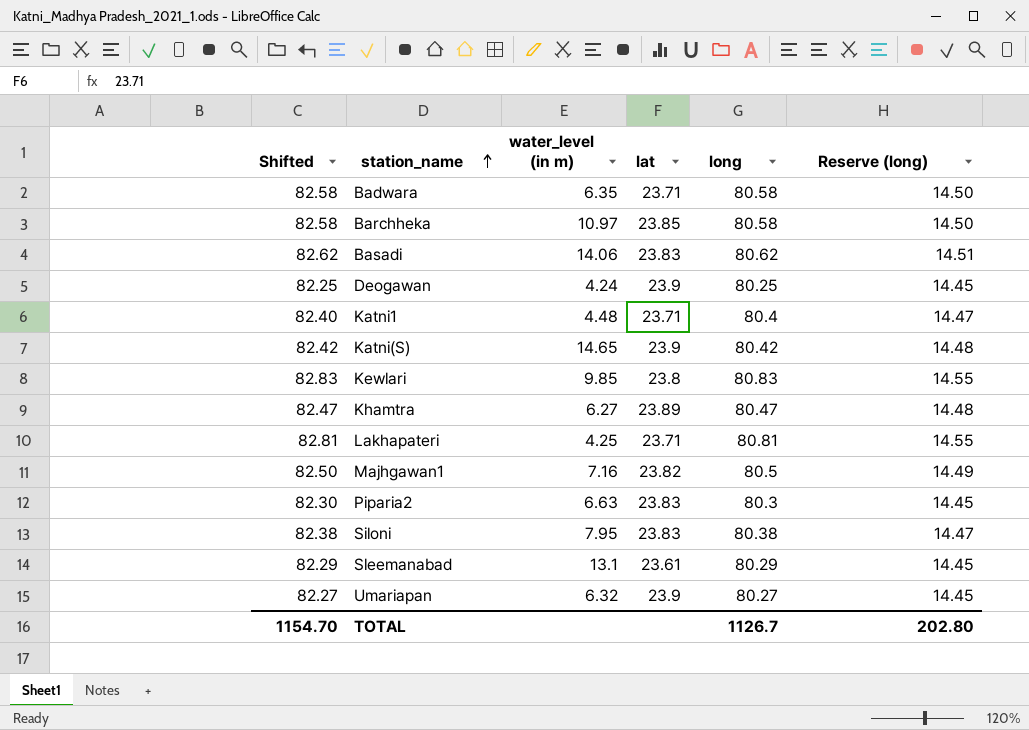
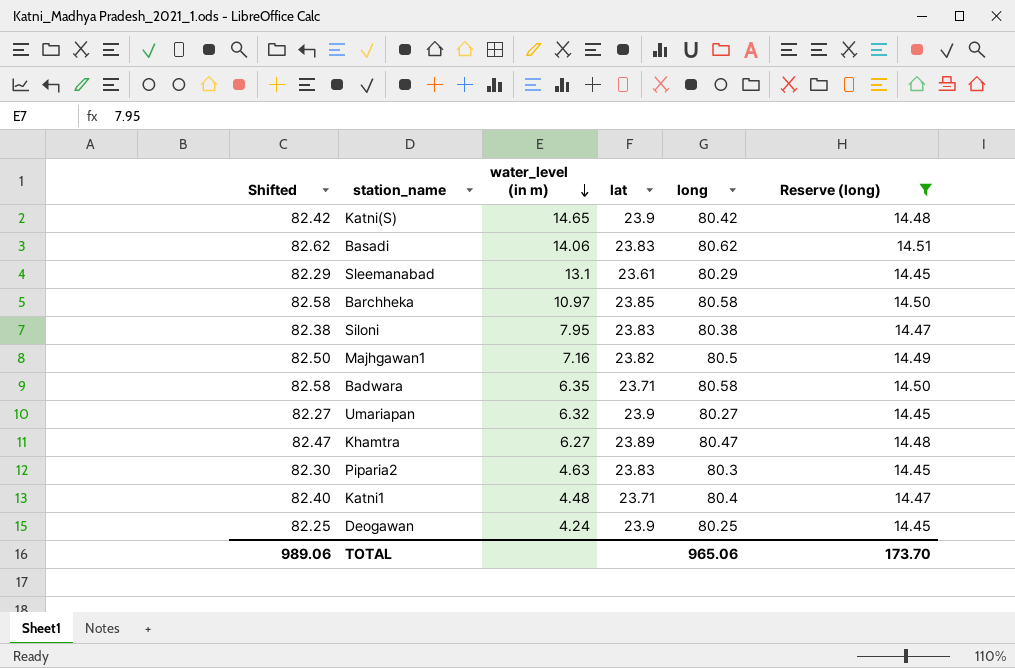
filter: none -> Reserve (long) != 14.55
row order: station_name ascending -> water_level (in m) descending
Piparia2 | water_level (in m): 6.63 -> 4.63
TOTAL | Shifted: 1154.70 -> 989.06
TOTAL | long: 1126.7 -> 965.06
TOTAL | Reserve (long): 202.80 -> 173.70

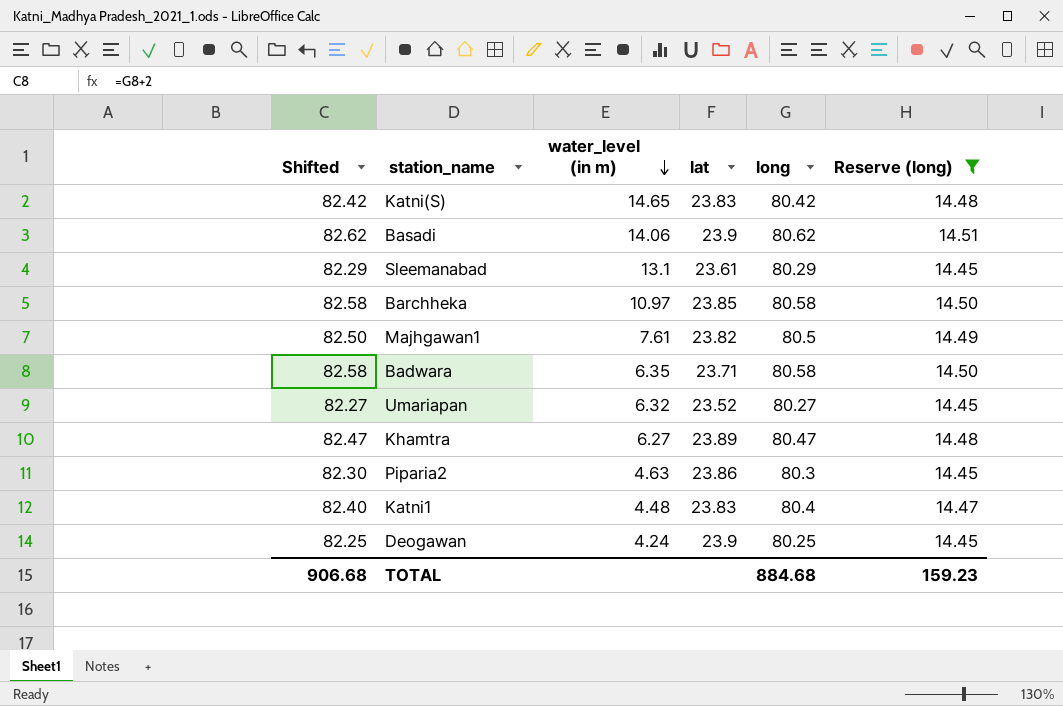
row Siloni: 82.38 | 7.95 | 23.83 | 80.38 | 14.47 -> none
Katni(S) | lat: 23.9 -> 23.83
Basadi | lat: 23.83 -> 23.9
Majhgawan1 | water_level (in m): 7.16 -> 7.61
Umariapan | lat: 23.9 -> 23.52
Piparia2 | lat: 23.83 -> 23.86
Katni1 | lat: 23.71 -> 23.83
TOTAL | Shifted: 989.06 -> 906.68
TOTAL | long: 965.06 -> 884.68
TOTAL | Reserve (long): 173.70 -> 159.23

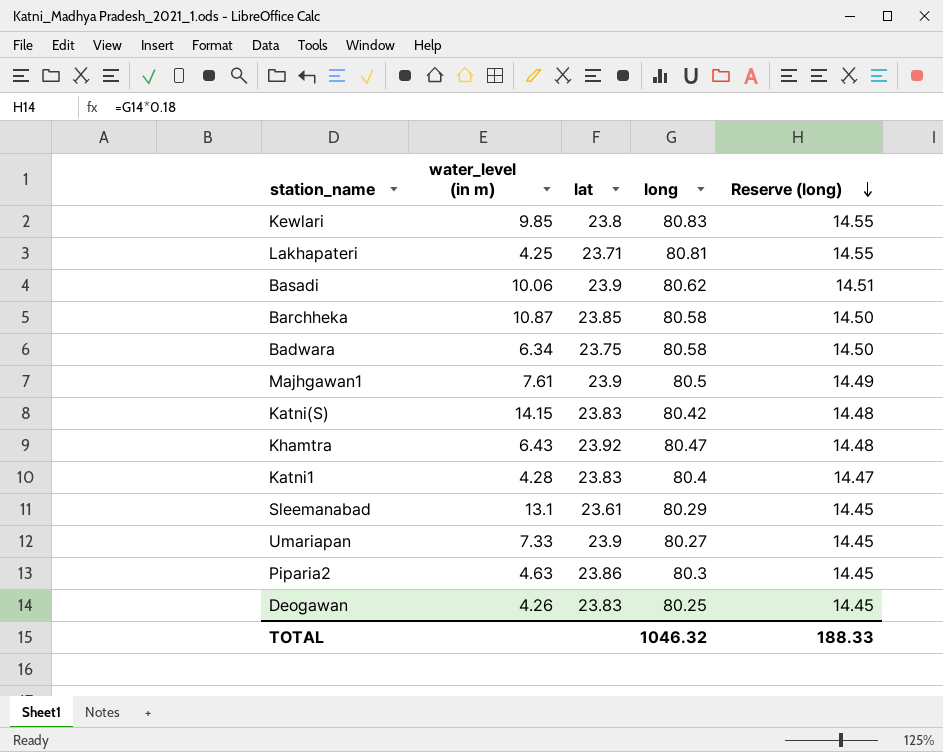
filter: Reserve (long) != 14.55 -> none
row order: water_level (in m) descending -> Reserve (long) descending
column Shifted | formula: [long] + 2 -> none
Basadi | water_level (in m): 14.06 -> 10.06
Barchheka | water_level (in m): 10.97 -> 10.87
Badwara | water_level (in m): 6.35 -> 6.34
Badwara | lat: 23.71 -> 23.75
Majhgawan1 | lat: 23.82 -> 23.9
Katni(S) | water_level (in m): 14.65 -> 14.15
Khamtra | water_level (in m): 6.27 -> 6.43
Khamtra | lat: 23.89 -> 23.92
Katni1 | water_level (in m): 4.48 -> 4.28
Umariapan | water_level (in m): 6.32 -> 7.33
Umariapan | lat: 23.52 -> 23.9
Deogawan | water_level (in m): 4.24 -> 4.26
Deogawan | lat: 23.9 -> 23.83
TOTAL | long: 884.68 -> 1046.32
TOTAL | Reserve (long): 159.23 -> 188.33

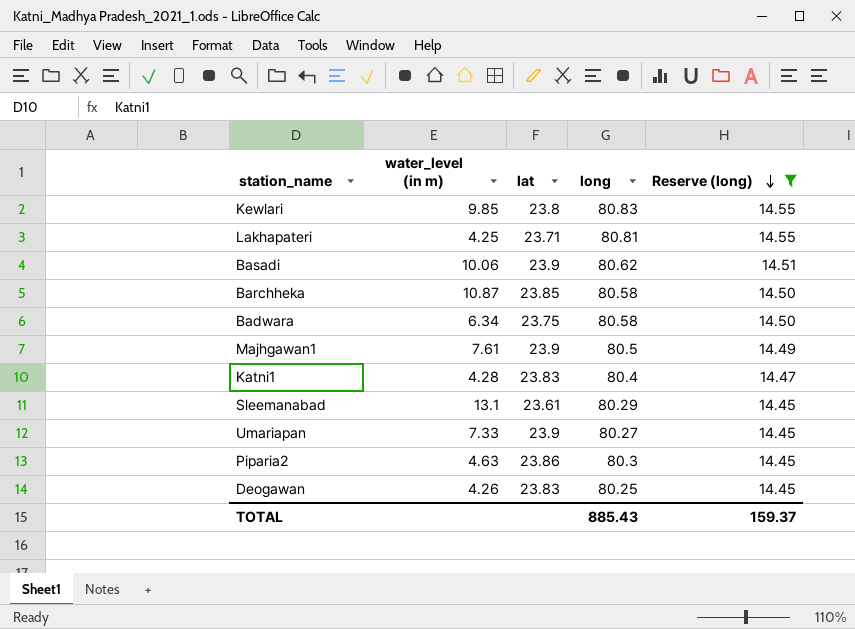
filter: none -> Reserve (long) != 14.48
TOTAL | long: 1046.32 -> 885.43
TOTAL | Reserve (long): 188.33 -> 159.37

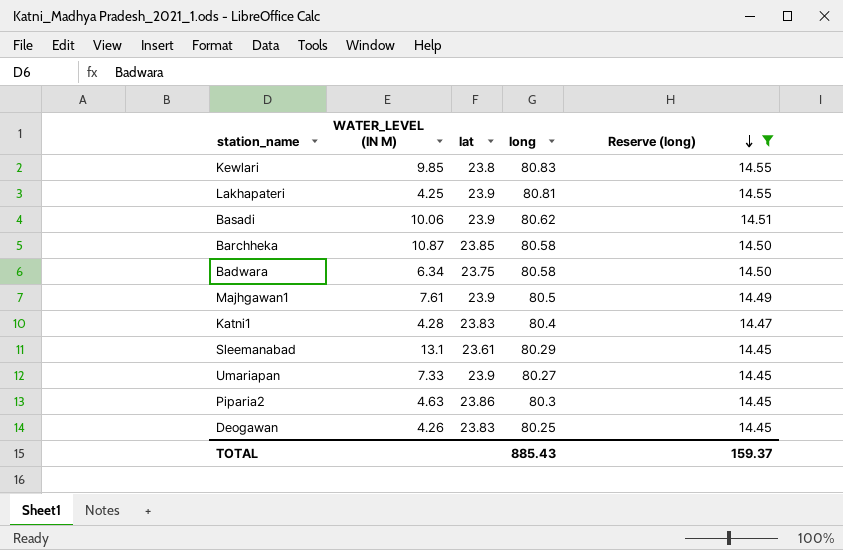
column name: water_level (in m) -> WATER_LEVEL (IN M)
Lakhapateri | lat: 23.71 -> 23.9

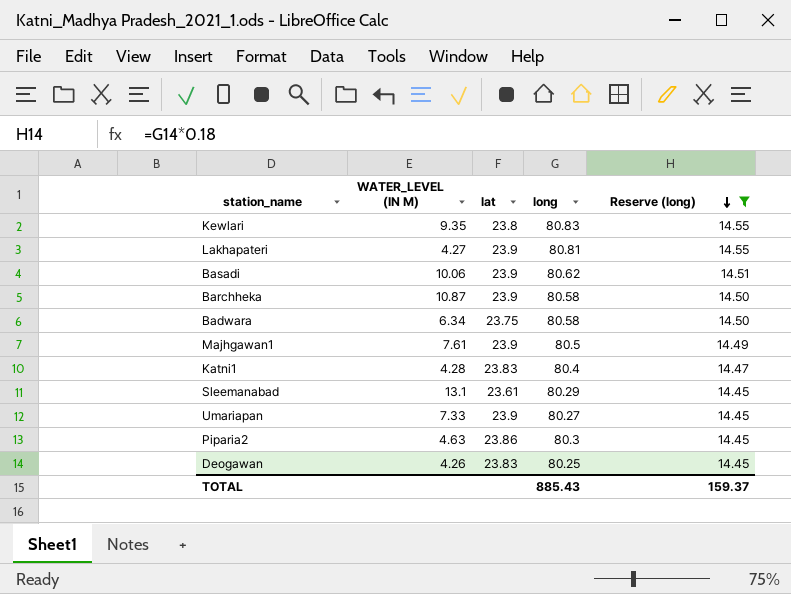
Kewlari | WATER_LEVEL (IN M): 9.85 -> 9.35
Lakhapateri | WATER_LEVEL (IN M): 4.25 -> 4.27
Barchheka | lat: 23.85 -> 23.9

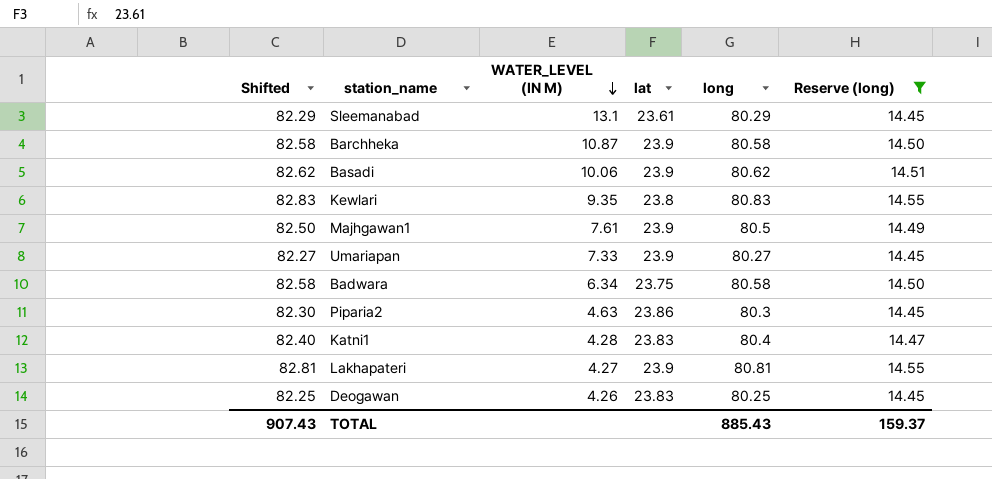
row order: Reserve (long) descending -> WATER_LEVEL (IN M) descending
column Shifted | formula: none -> [long] + 2

